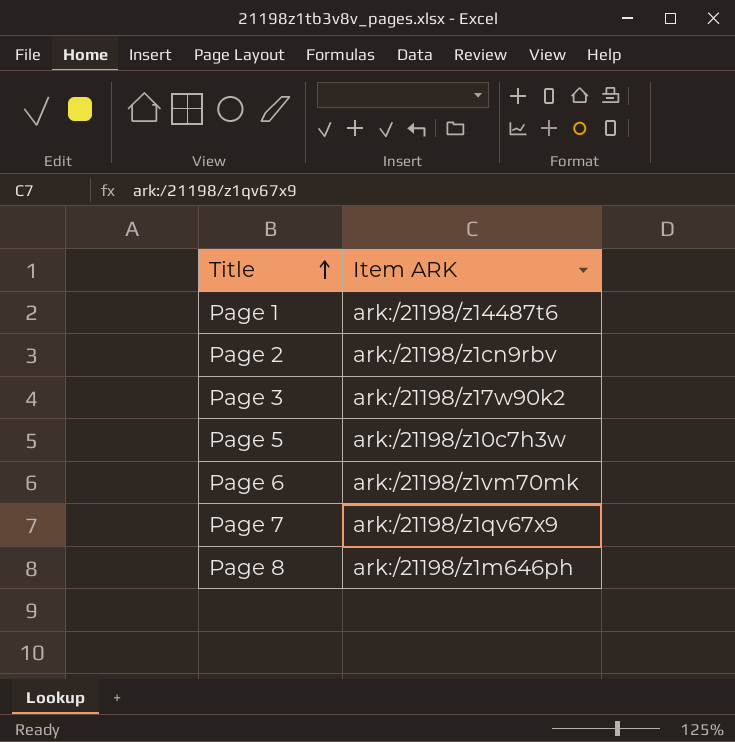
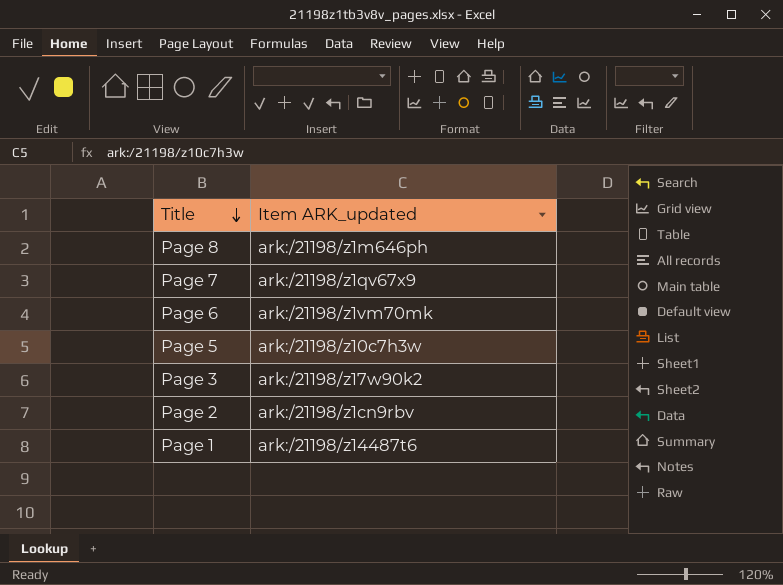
row order: Title ascending -> Title descending
column name: Item ARK -> Item ARK_updated

